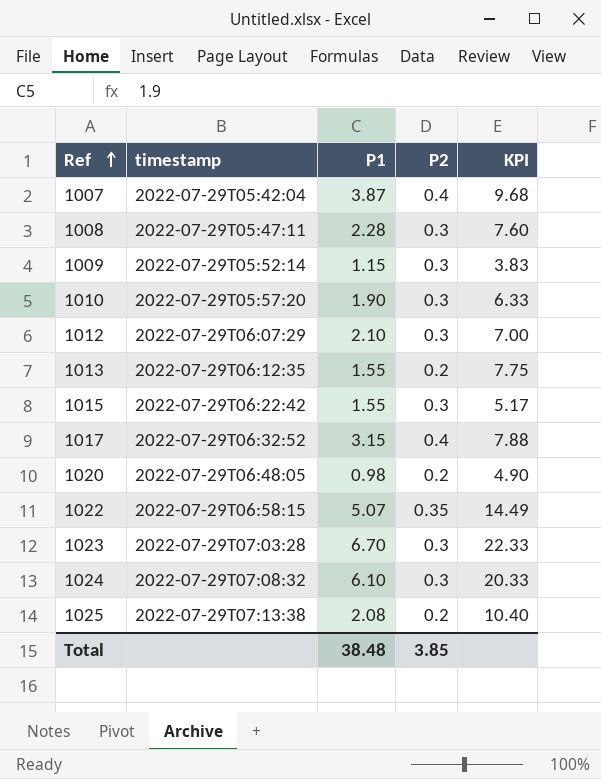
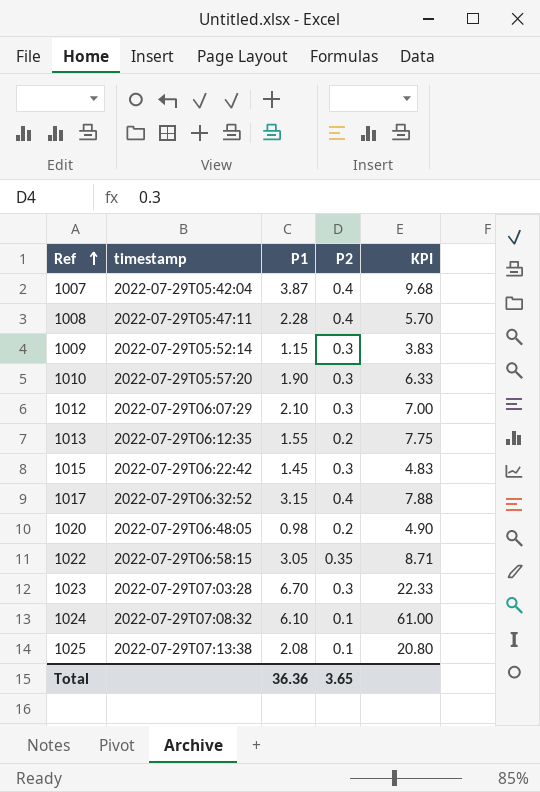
1008 | P2: 0.3 -> 0.4
1008 | KPI: 7.60 -> 5.70
1015 | P1: 1.55 -> 1.45
1015 | KPI: 5.17 -> 4.83
1022 | P1: 5.07 -> 3.05
1022 | KPI: 14.49 -> 8.71
1024 | P2: 0.3 -> 0.1
1024 | KPI: 20.33 -> 61.00
1025 | P2: 0.2 -> 0.1
1025 | KPI: 10.40 -> 20.80
Total | P1: 38.48 -> 36.36
Total | P2: 3.85 -> 3.65

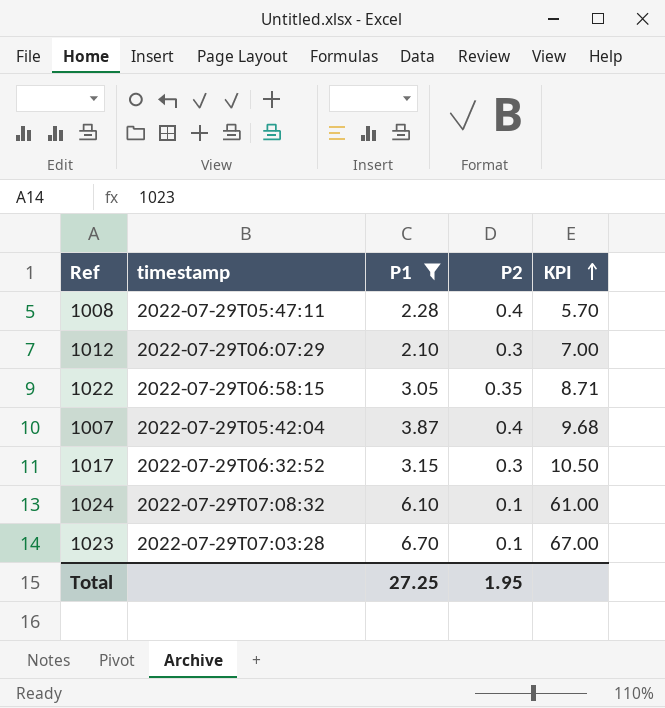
filter: none -> P1 >= 2.10
row order: Ref ascending -> KPI ascending
1017 | P2: 0.4 -> 0.3
1017 | KPI: 7.88 -> 10.50
1023 | P2: 0.3 -> 0.1
1023 | KPI: 22.33 -> 67.00
Total | P1: 36.36 -> 27.25
Total | P2: 3.65 -> 1.95

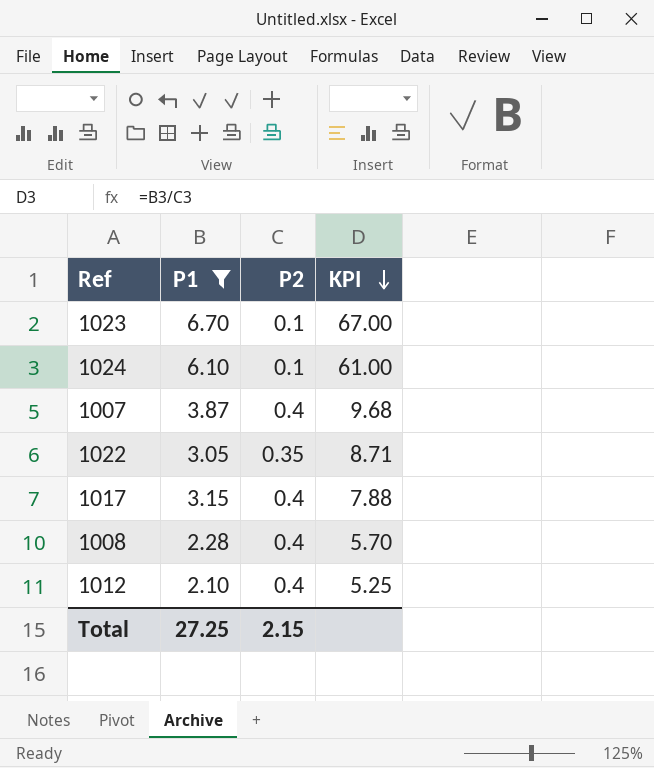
row order: KPI ascending -> KPI descending
column timestamp | position: 2 -> none
1017 | P2: 0.3 -> 0.4
1017 | KPI: 10.50 -> 7.88
1012 | P2: 0.3 -> 0.4
1012 | KPI: 7.00 -> 5.25
Total | P2: 1.95 -> 2.15

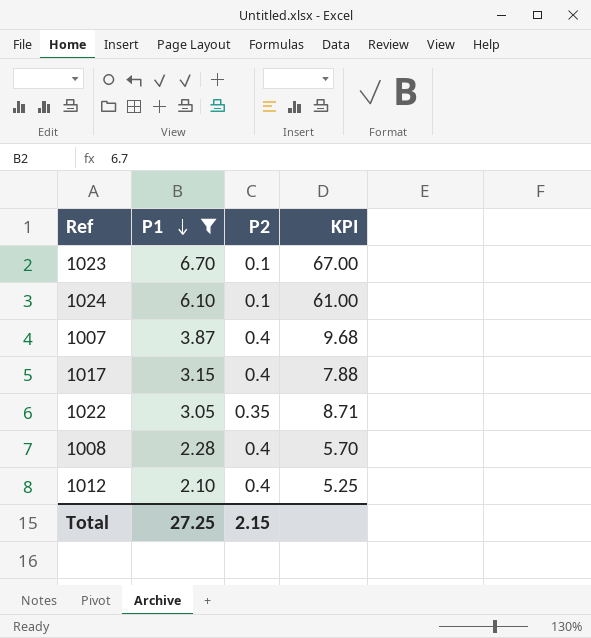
row order: KPI descending -> P1 descending

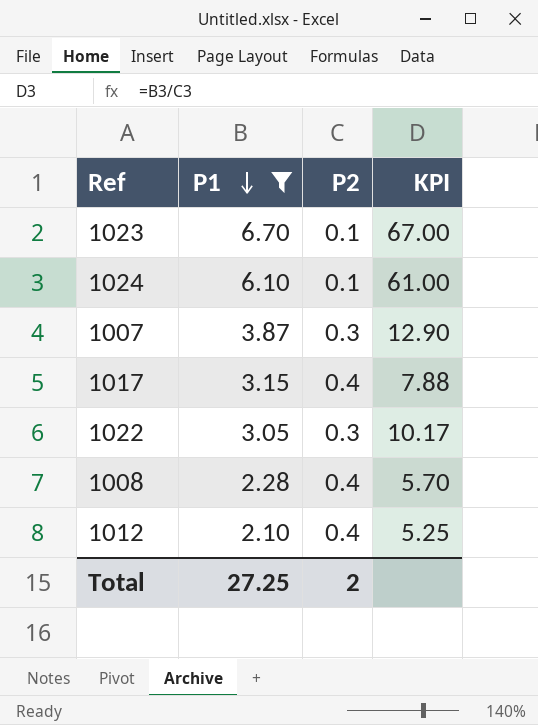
1007 | P2: 0.4 -> 0.3
1007 | KPI: 9.68 -> 12.90
1022 | P2: 0.35 -> 0.3
1022 | KPI: 8.71 -> 10.17
Total | P2: 2.15 -> 2

